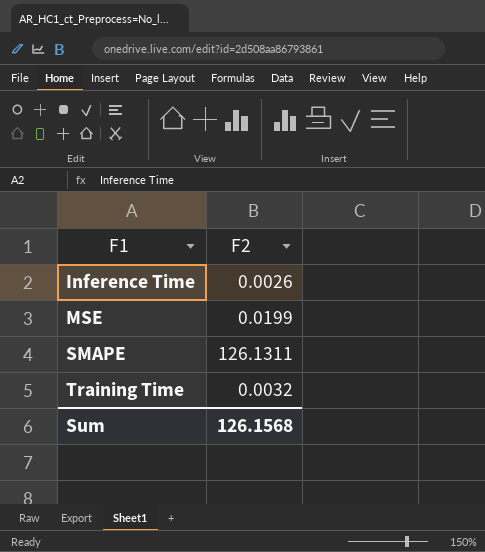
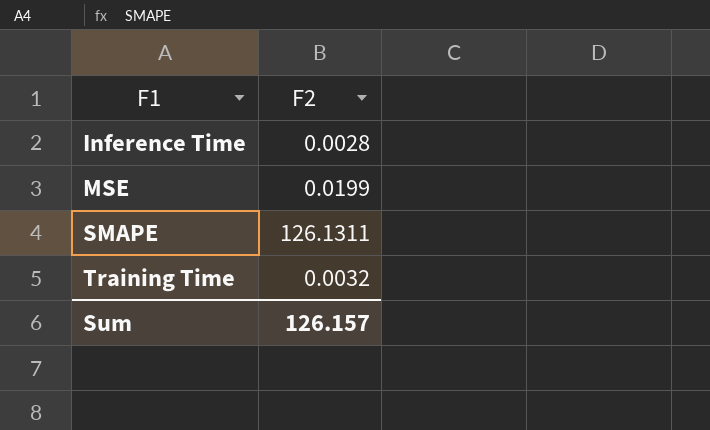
Inference Time | F2: 0.0026 -> 0.0028
Sum | F2: 126.1568 -> 126.157

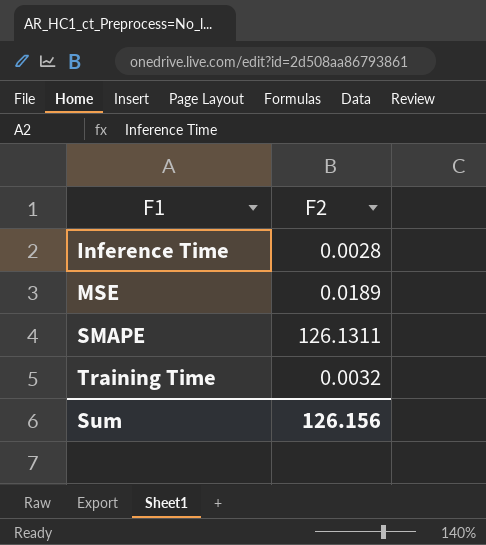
MSE | F2: 0.0199 -> 0.0189
Sum | F2: 126.157 -> 126.156

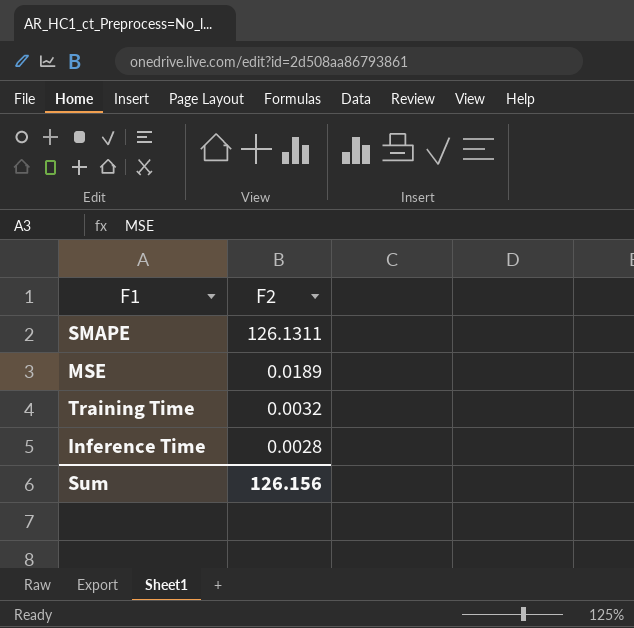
row order: F1 ascending -> F2 descending

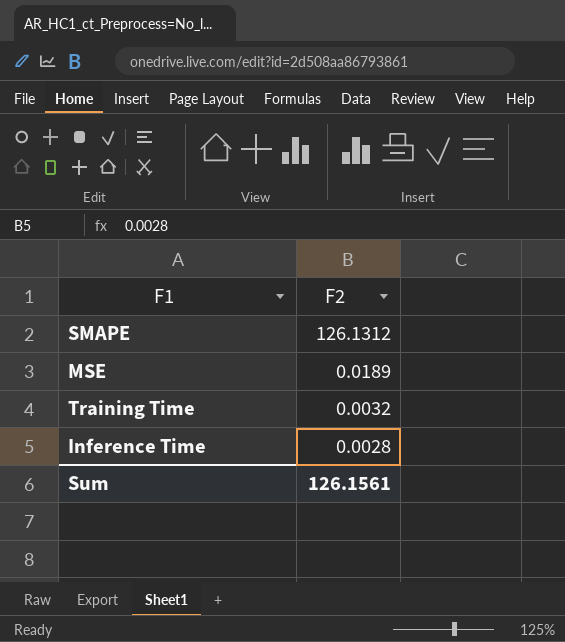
SMAPE | F2: 126.1311 -> 126.1312
Sum | F2: 126.156 -> 126.1561

